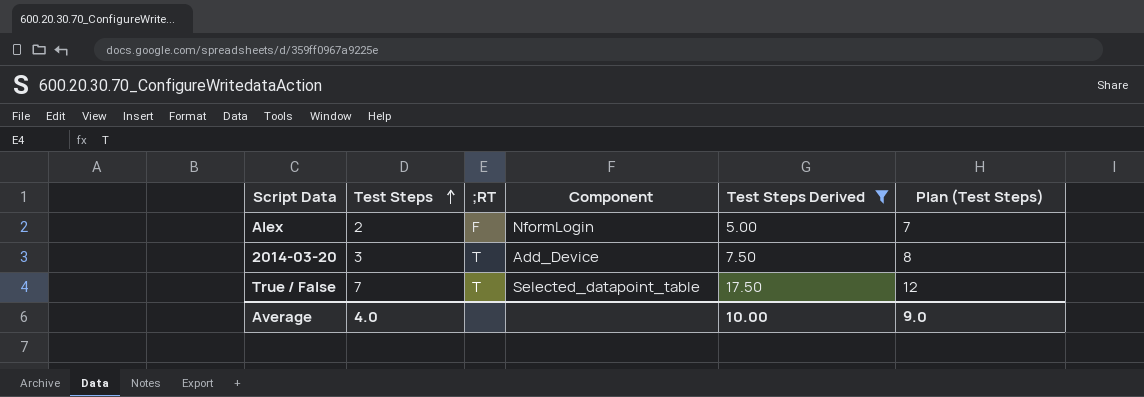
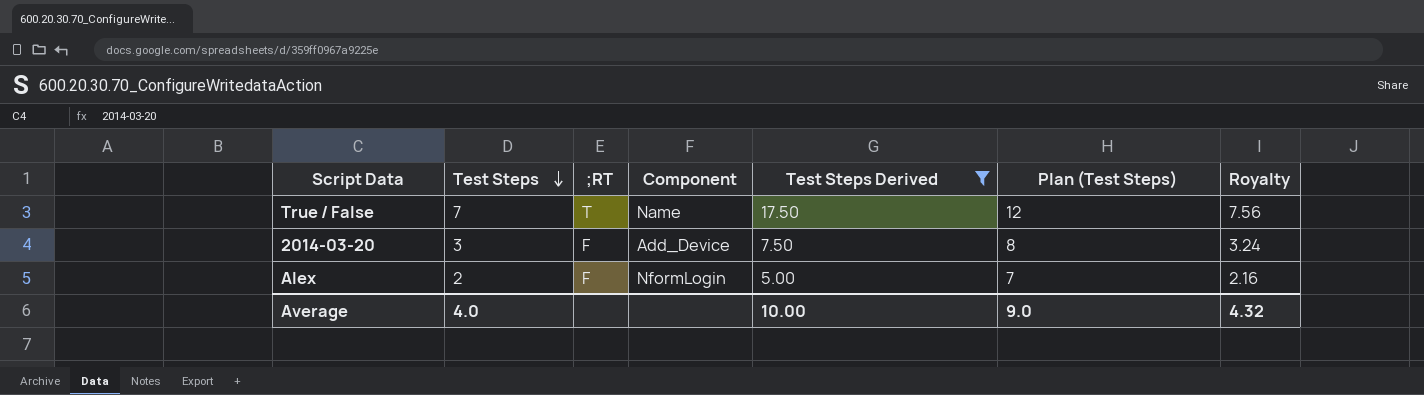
row order: Test Steps ascending -> Test Steps descending
column Royalty | formula: none -> [Test Steps] * 1.08
True / False | Component: Selected_datapoint_table -> Name
2014-03-20 | ;RT: T -> F

